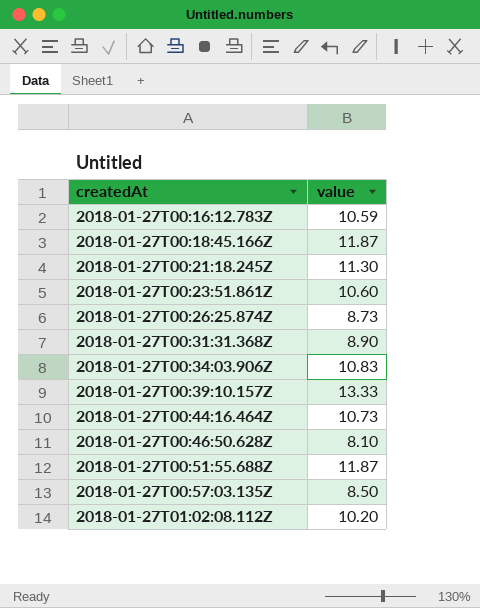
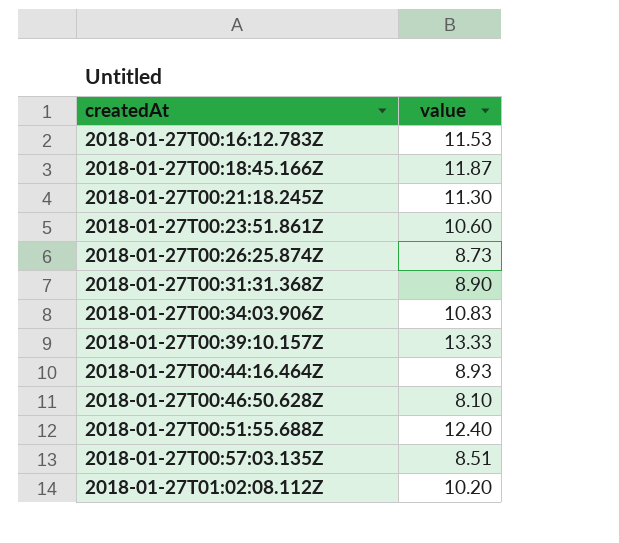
2018-01-27T00:16:12.783Z | value: 10.59 -> 11.53
2018-01-27T00:44:16.464Z | value: 10.73 -> 8.93
2018-01-27T00:51:55.688Z | value: 11.87 -> 12.40
2018-01-27T00:57:03.135Z | value: 8.50 -> 8.51

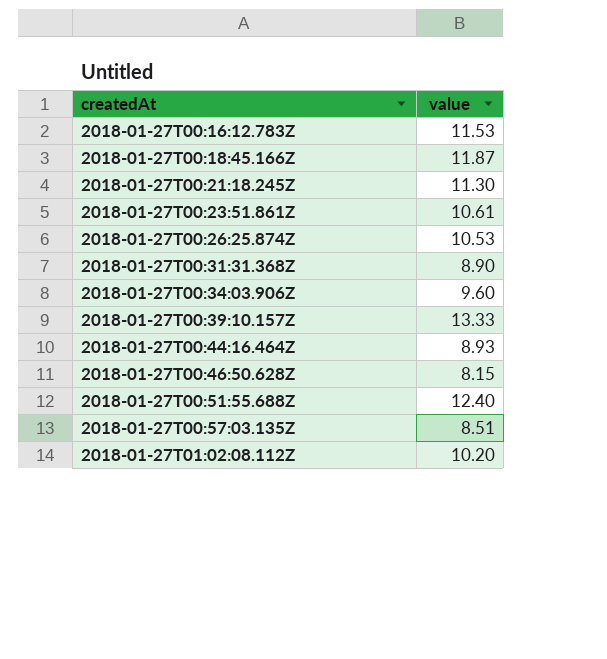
2018-01-27T00:23:51.861Z | value: 10.60 -> 10.61
2018-01-27T00:26:25.874Z | value: 8.73 -> 10.53
2018-01-27T00:34:03.906Z | value: 10.83 -> 9.60
2018-01-27T00:46:50.628Z | value: 8.10 -> 8.15

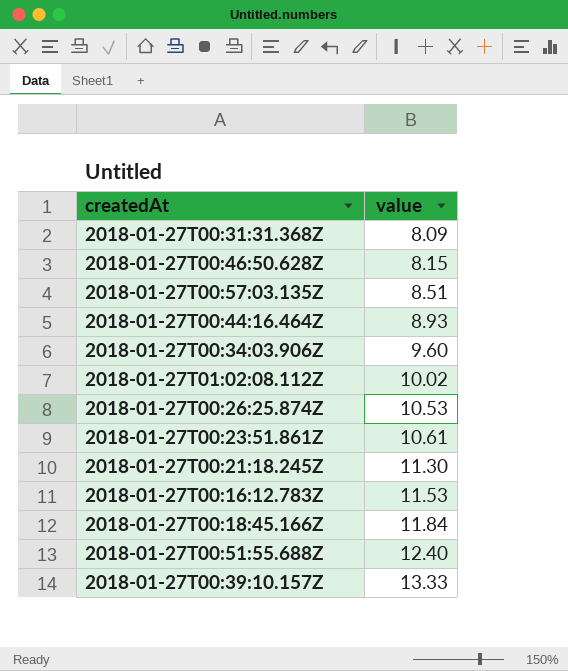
row order: createdAt ascending -> value ascending
2018-01-27T00:31:31.368Z | value: 8.90 -> 8.09
2018-01-27T01:02:08.112Z | value: 10.20 -> 10.02
2018-01-27T00:18:45.166Z | value: 11.87 -> 11.84

